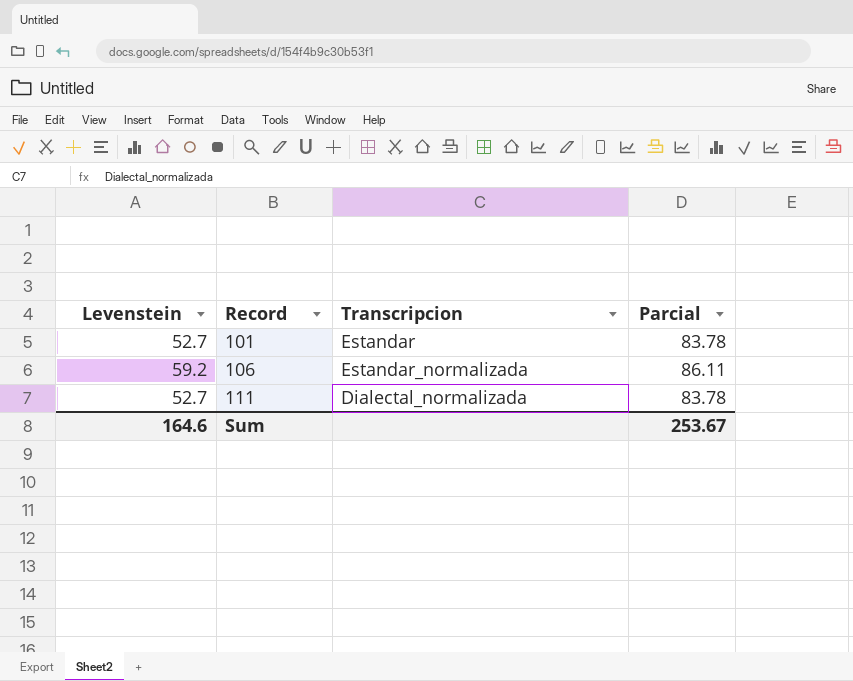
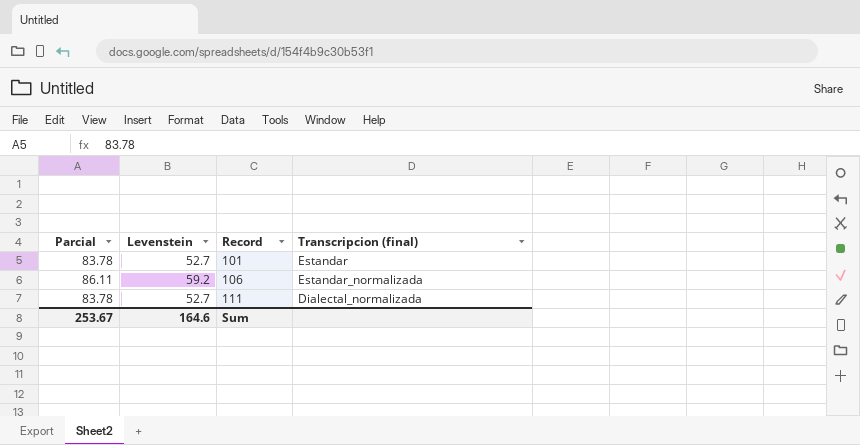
column Parcial | position: 4 -> 1
column name: Transcripcion -> Transcripcion (final)

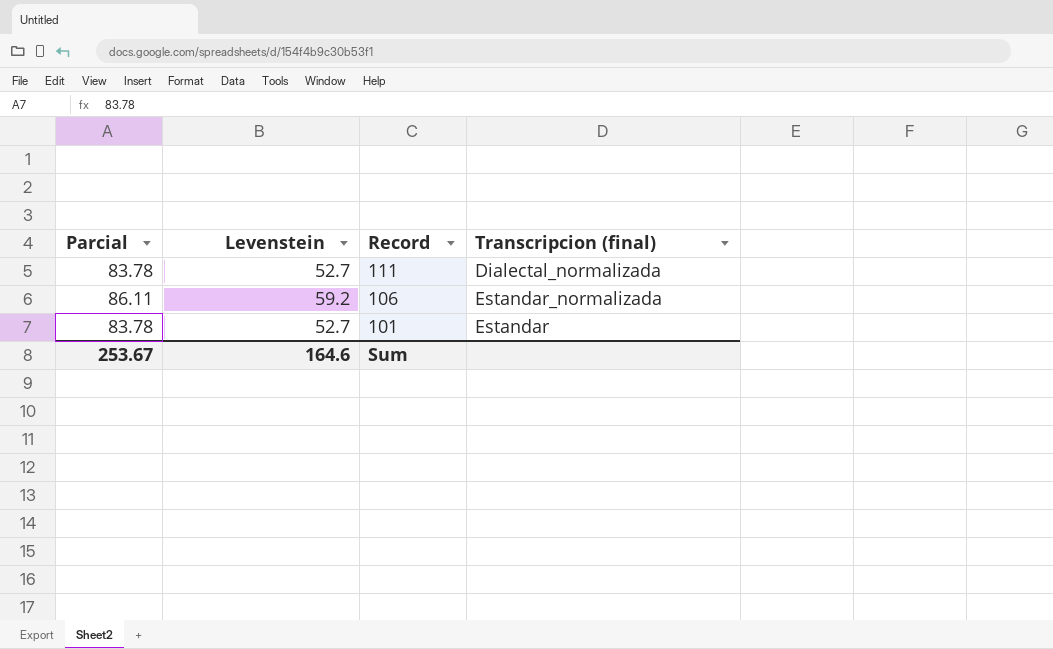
row order: Record ascending -> Record descending

